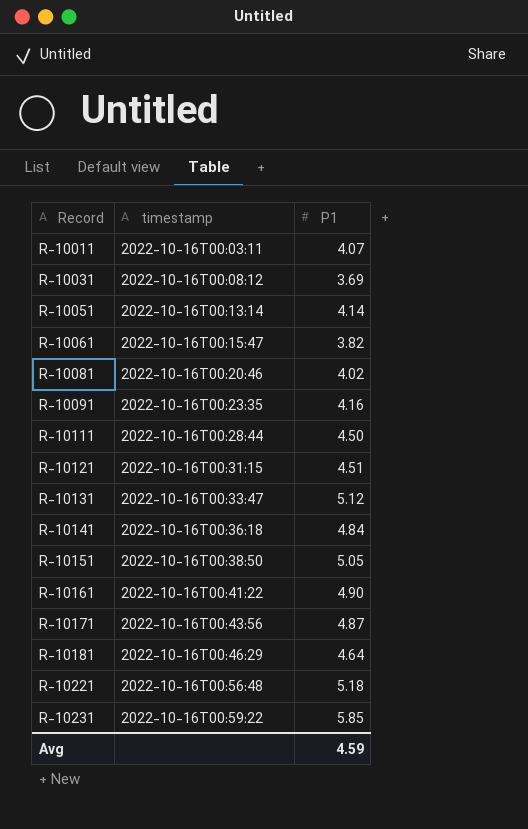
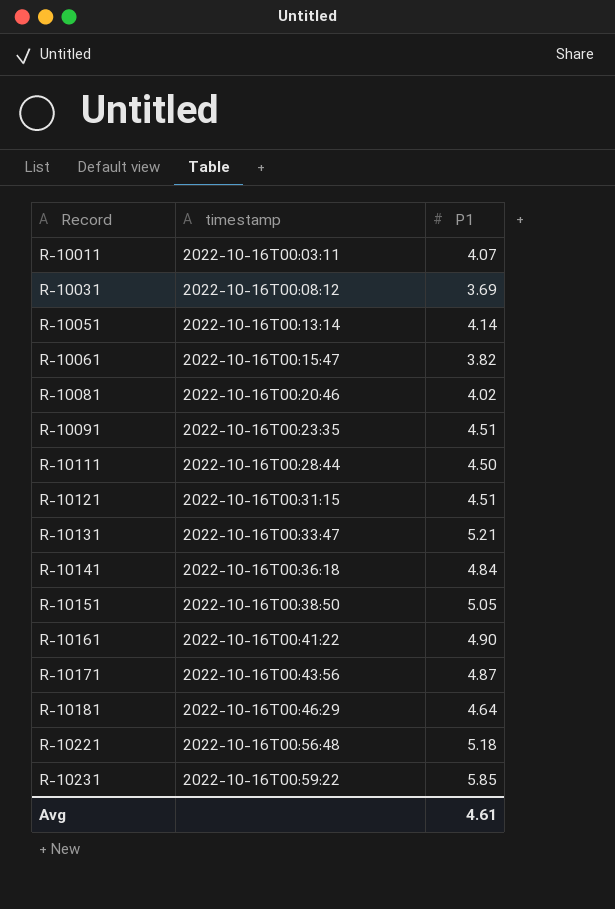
R-10091 | P1: 4.16 -> 4.51
R-10131 | P1: 5.12 -> 5.21
Avg | P1: 4.59 -> 4.61

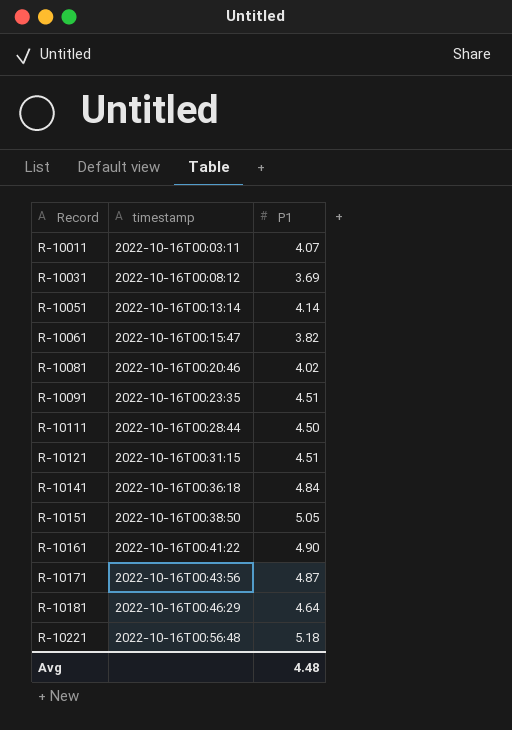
row R-10131: 2022-10-16T00:33:47 | 5.21 -> none
row R-10231: 2022-10-16T00:59:22 | 5.85 -> none
Avg | P1: 4.61 -> 4.48

